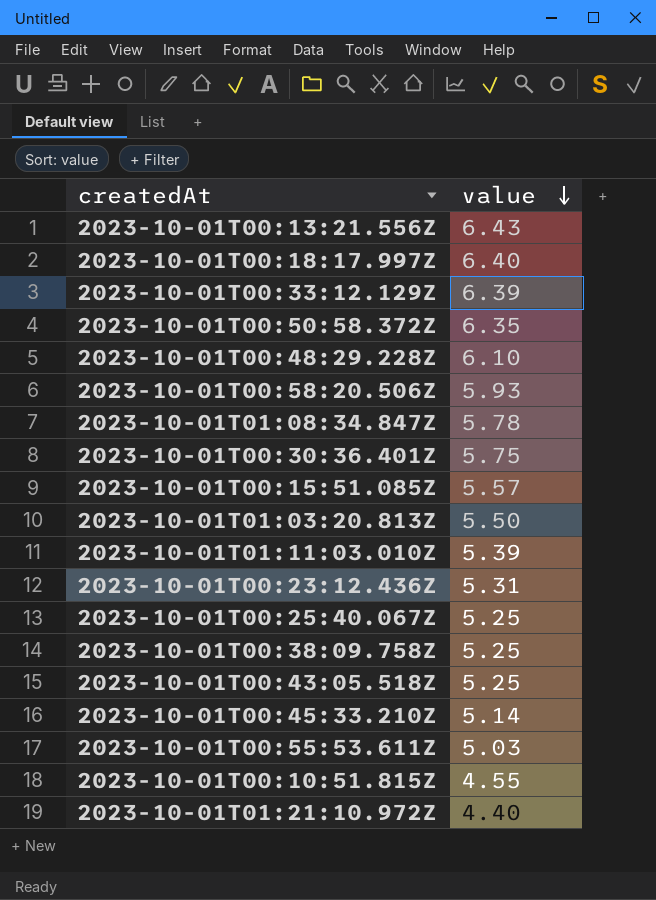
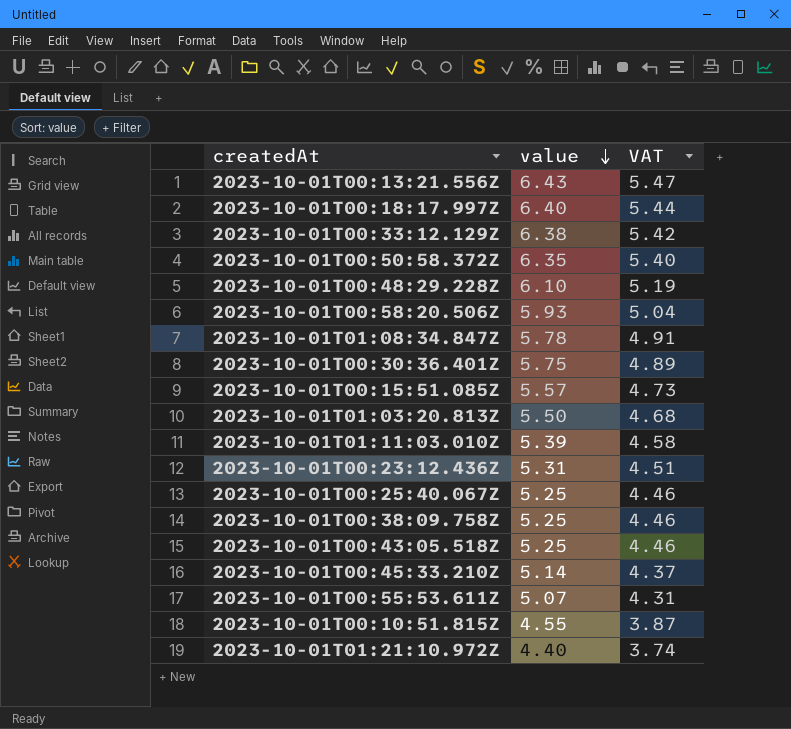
column VAT | formula: none -> [value] * 0.85
2023-10-01T00:33:12.129Z | value: 6.39 -> 6.38
2023-10-01T00:55:53.611Z | value: 5.03 -> 5.07

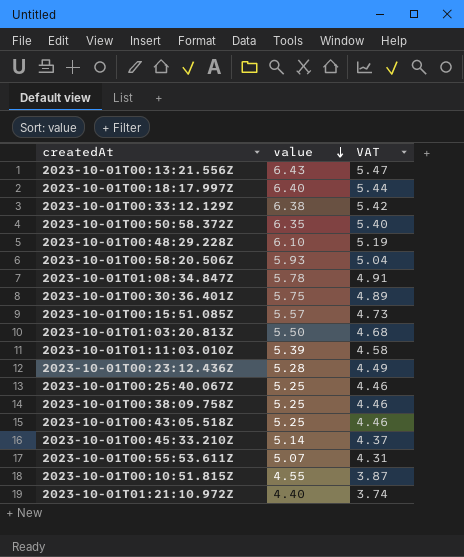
2023-10-01T00:23:12.436Z | value: 5.31 -> 5.28
2023-10-01T00:23:12.436Z | VAT: 4.51 -> 4.49

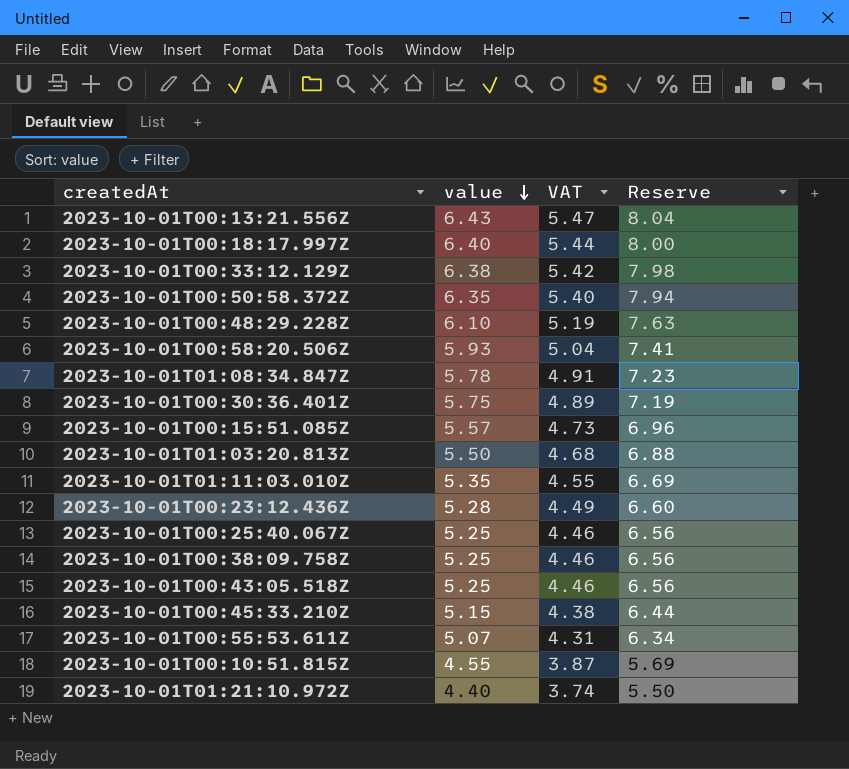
column Reserve | formula: none -> [value] * 1.25
2023-10-01T01:11:03.010Z | value: 5.39 -> 5.35
2023-10-01T01:11:03.010Z | VAT: 4.58 -> 4.55
2023-10-01T00:45:33.210Z | value: 5.14 -> 5.15
2023-10-01T00:45:33.210Z | VAT: 4.37 -> 4.38

